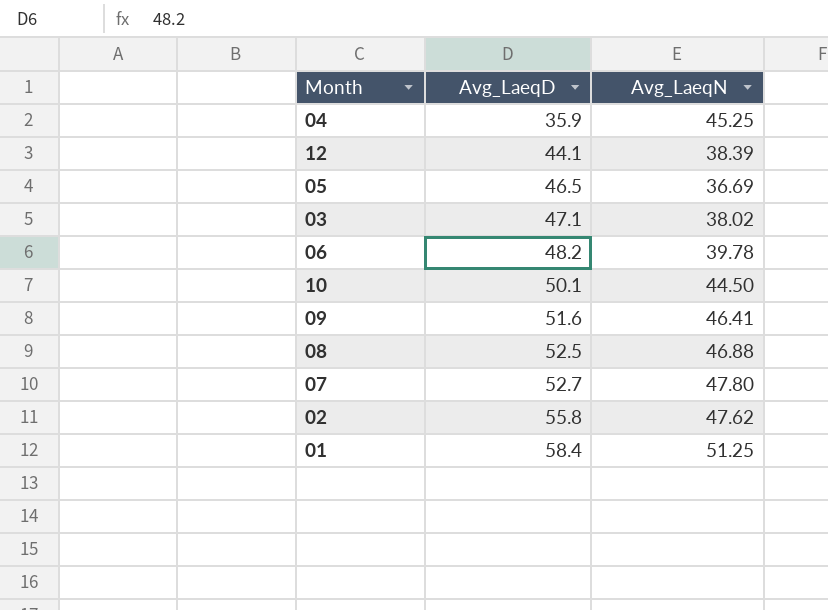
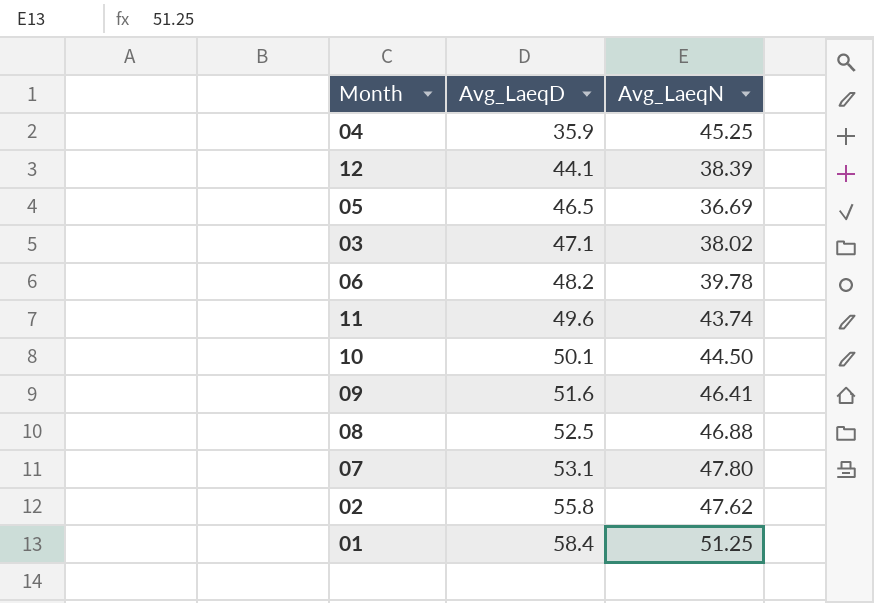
row 11: none -> 49.6 | 43.74
07 | Avg_LaeqD: 52.7 -> 53.1

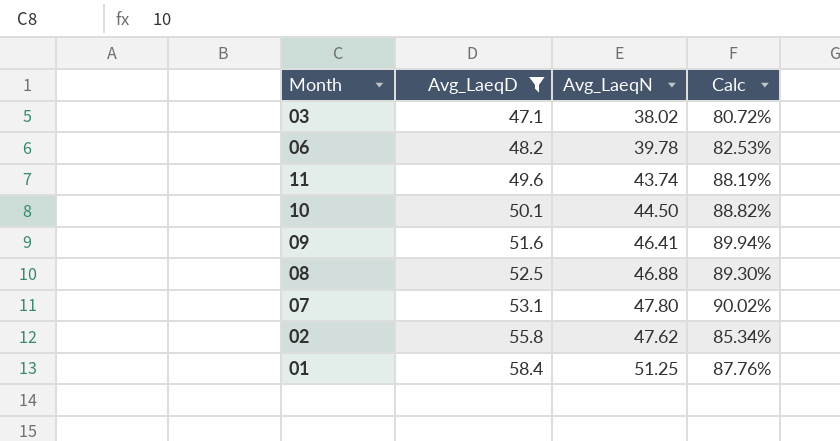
filter: none -> Avg_LaeqD >= 47.1
column Calc | formula: none -> [Avg_LaeqN] / [Avg_LaeqD]

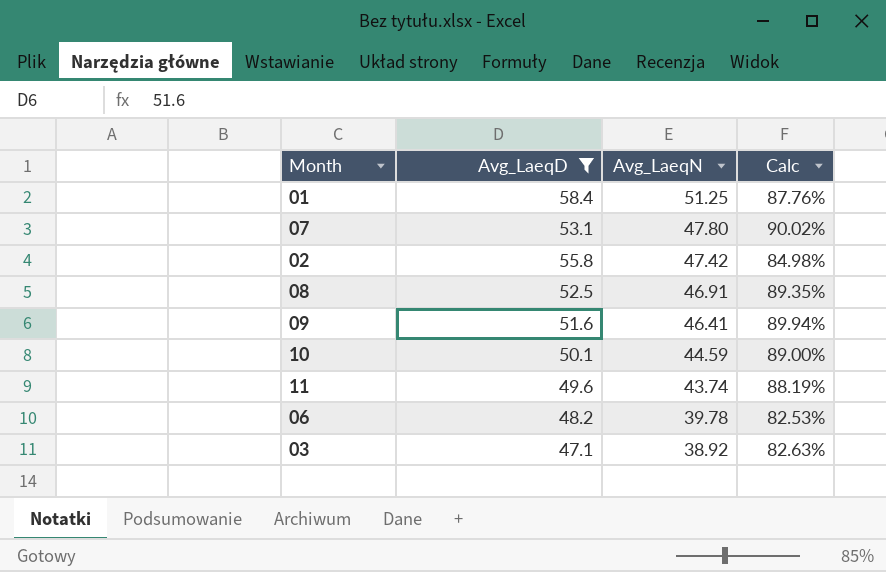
row order: Avg_LaeqD ascending -> Avg_LaeqN descending
02 | Avg_LaeqN: 47.62 -> 47.42
02 | Calc: 85.34% -> 84.98%
08 | Avg_LaeqN: 46.88 -> 46.91
08 | Calc: 89.30% -> 89.35%
10 | Avg_LaeqN: 44.50 -> 44.59
10 | Calc: 88.82% -> 89.00%
03 | Avg_LaeqN: 38.02 -> 38.92
03 | Calc: 80.72% -> 82.63%

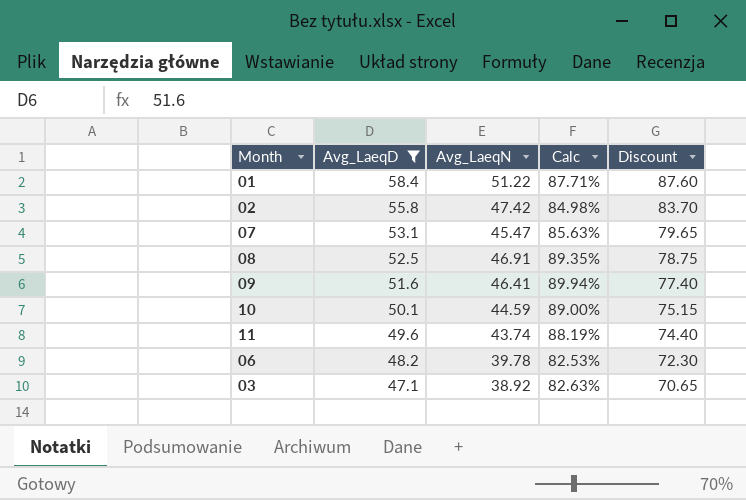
row order: Avg_LaeqN descending -> Avg_LaeqD descending
column Discount | formula: none -> [Avg_LaeqD] * 1.5
01 | Avg_LaeqN: 51.25 -> 51.22
01 | Calc: 87.76% -> 87.71%
07 | Avg_LaeqN: 47.80 -> 45.47
07 | Calc: 90.02% -> 85.63%

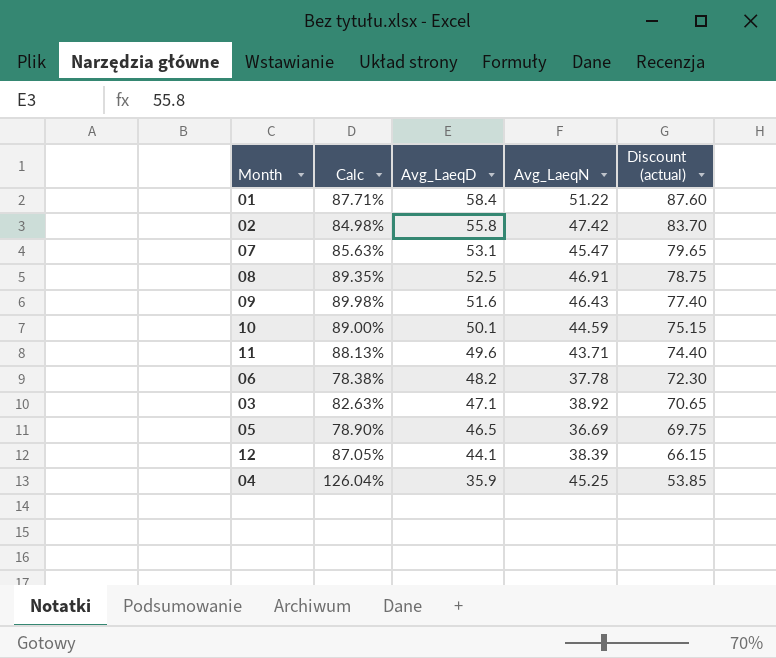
filter: Avg_LaeqD >= 47.1 -> none
column Calc | position: 4 -> 2
column name: Discount -> Discount (actual)
09 | Calc: 89.94% -> 89.98%
09 | Avg_LaeqN: 46.41 -> 46.43
11 | Calc: 88.19% -> 88.13%
11 | Avg_LaeqN: 43.74 -> 43.71
06 | Calc: 82.53% -> 78.38%
06 | Avg_LaeqN: 39.78 -> 37.78

